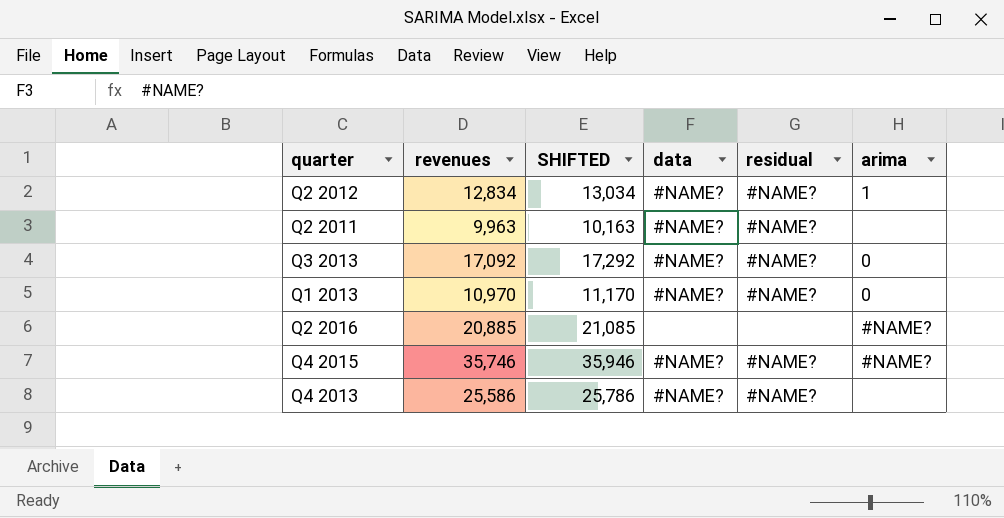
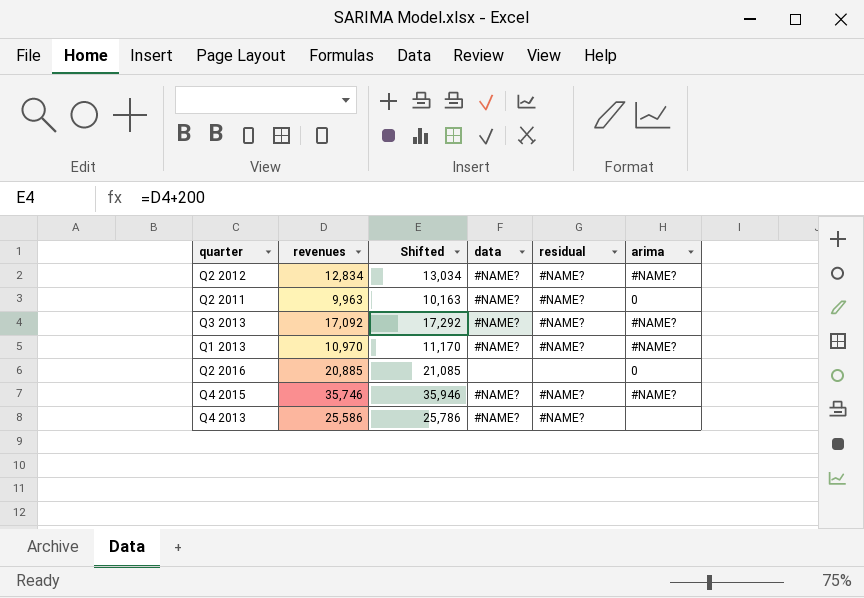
column name: SHIFTED -> Shifted
Q2 2012 | arima: 1 -> #NAME?
Q2 2011 | arima: none -> 0
Q3 2013 | arima: 0 -> #NAME?
Q1 2013 | arima: 0 -> #NAME?
Q2 2016 | arima: #NAME? -> 0

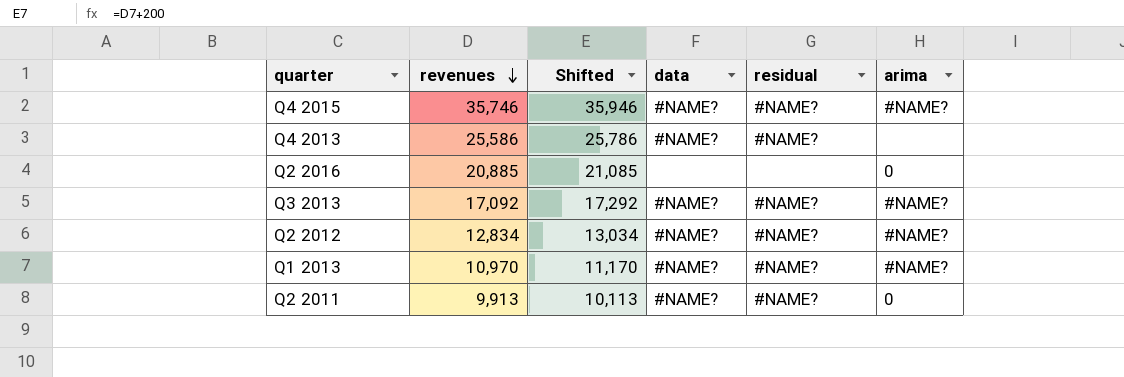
row order: none -> revenues descending
Q2 2011 | revenues: 9,963 -> 9,913
Q2 2011 | Shifted: 10,163 -> 10,113

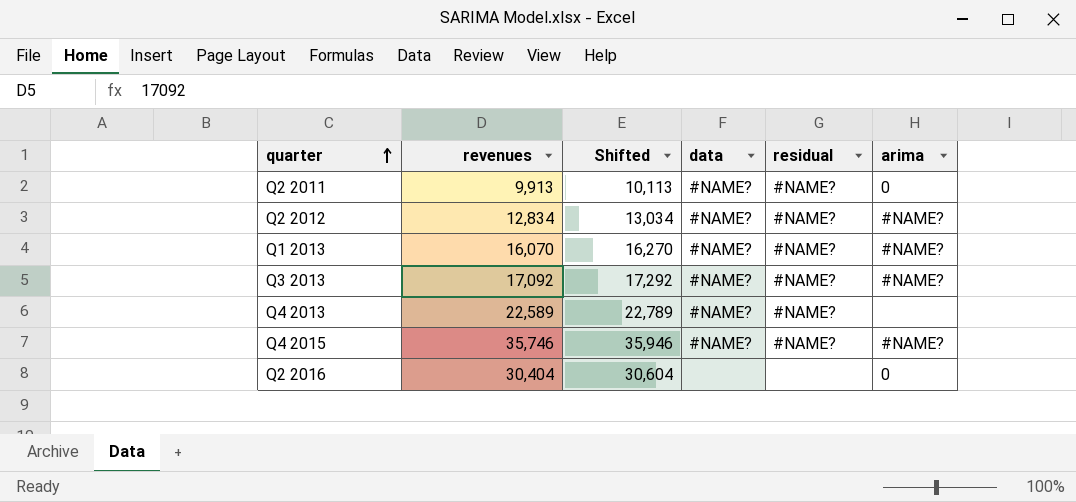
row order: revenues descending -> quarter ascending
Q1 2013 | revenues: 10,970 -> 16,070
Q1 2013 | Shifted: 11,170 -> 16,270
Q4 2013 | revenues: 25,586 -> 22,589
Q4 2013 | Shifted: 25,786 -> 22,789
Q2 2016 | revenues: 20,885 -> 30,404
Q2 2016 | Shifted: 21,085 -> 30,604

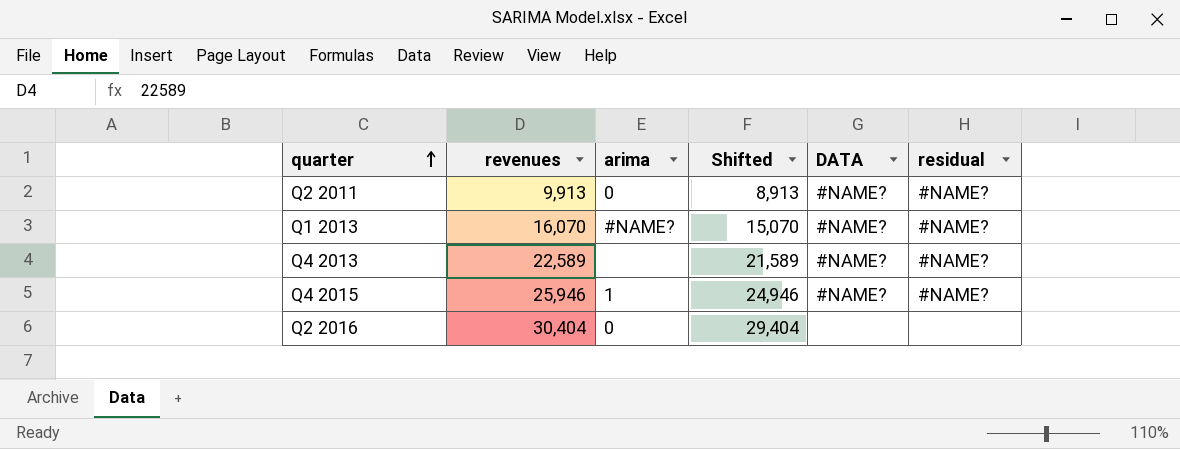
column arima | position: 6 -> 3
column Shifted | formula: [revenues] + 200 -> [revenues] - 1000
column name: data -> DATA
row Q2 2012: 12,834 | 13,034 | #NAME? | #NAME? | #NAME? -> none
row Q3 2013: 17,092 | 17,292 | #NAME? | #NAME? | #NAME? -> none
Q4 2015 | revenues: 35,746 -> 25,946
Q4 2015 | arima: #NAME? -> 1

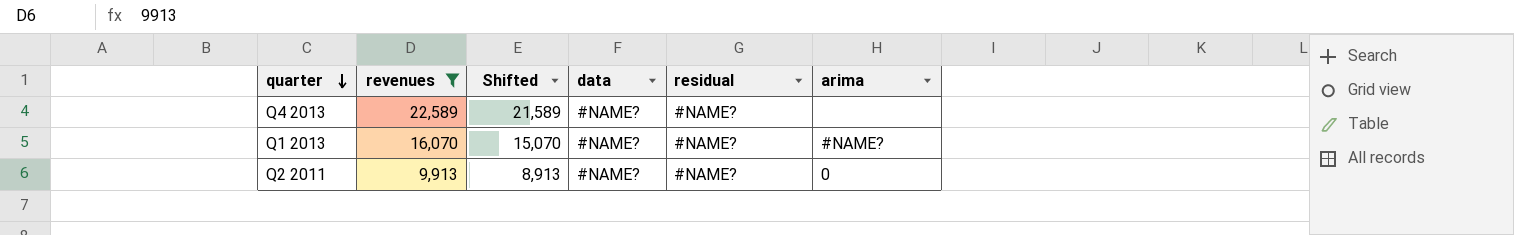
filter: none -> revenues <= 22,589
row order: quarter ascending -> quarter descending
column name: DATA -> data
column arima | position: 3 -> 6

